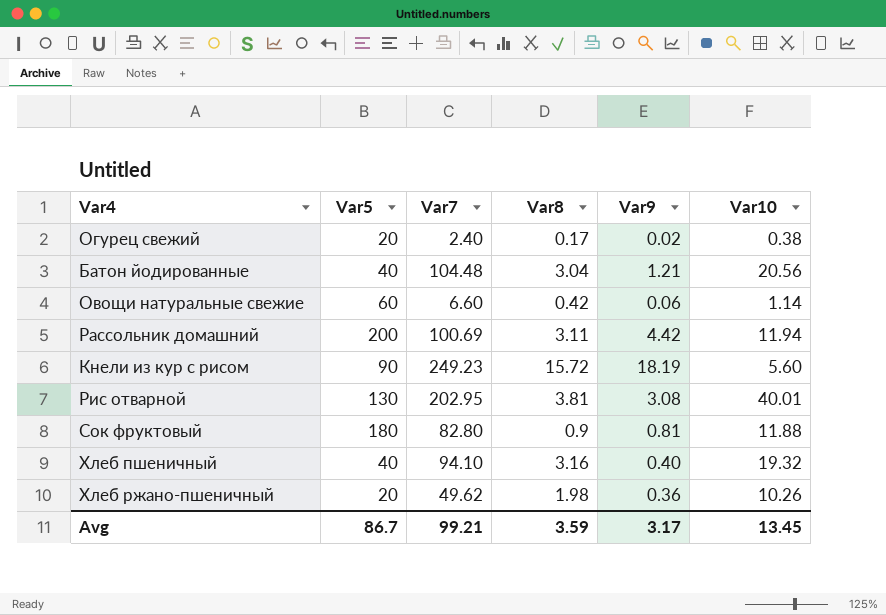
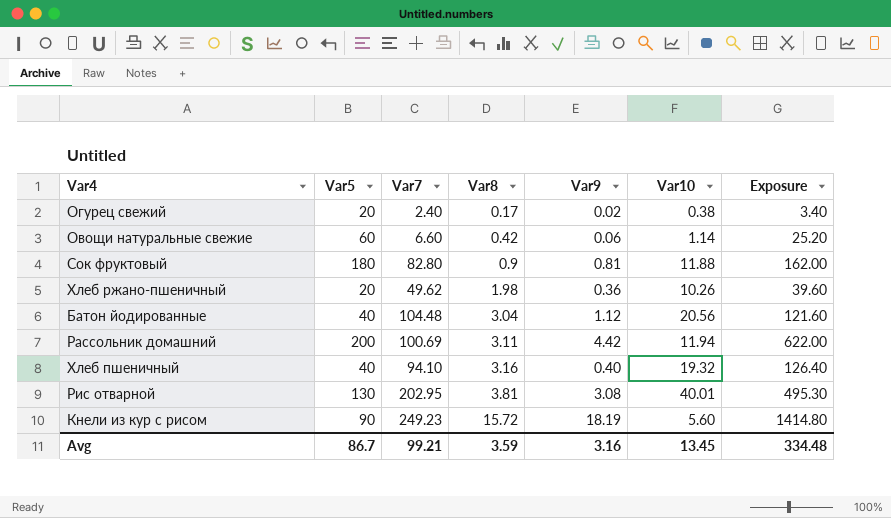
row order: none -> Var8 ascending
column Exposure | formula: none -> [Var5] * [Var8]
Батон йодированные | Var9: 1.21 -> 1.12
Avg | Var9: 3.17 -> 3.16

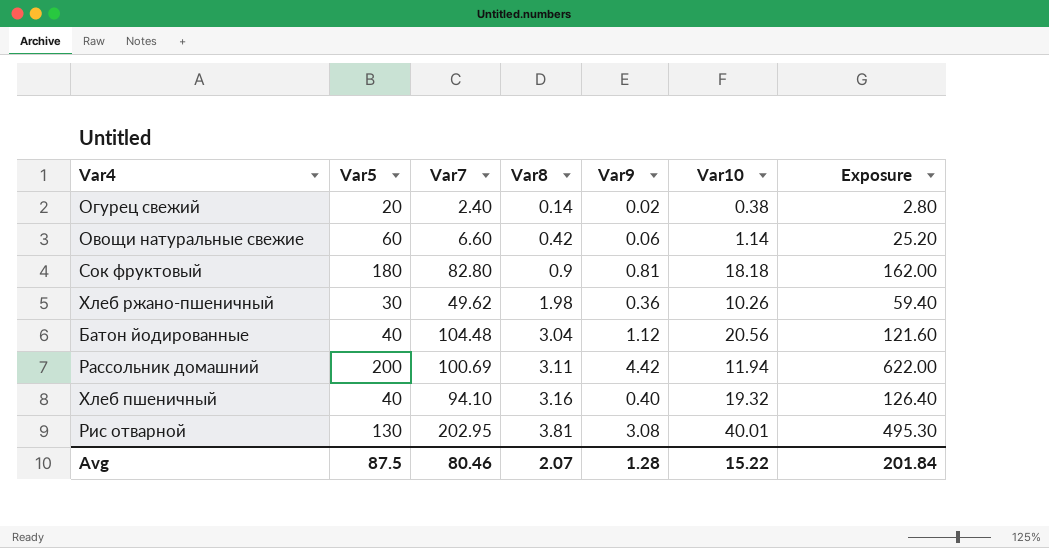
row Кнели из кур с рисом: 90 | 249.23 | 15.72 | 18.19 | 5.60 | 1414.80 -> none
Огурец свежий | Var8: 0.17 -> 0.14
Огурец свежий | Exposure: 3.40 -> 2.80
Сок фруктовый | Var10: 11.88 -> 18.18
Хлеб ржано-пшеничный | Var5: 20 -> 30
Хлеб ржано-пшеничный | Exposure: 39.60 -> 59.40
Avg | Var5: 86.7 -> 87.5
Avg | Var7: 99.21 -> 80.46
Avg | Var8: 3.59 -> 2.07
Avg | Var9: 3.16 -> 1.28
Avg | Var10: 13.45 -> 15.22
Avg | Exposure: 334.48 -> 201.84

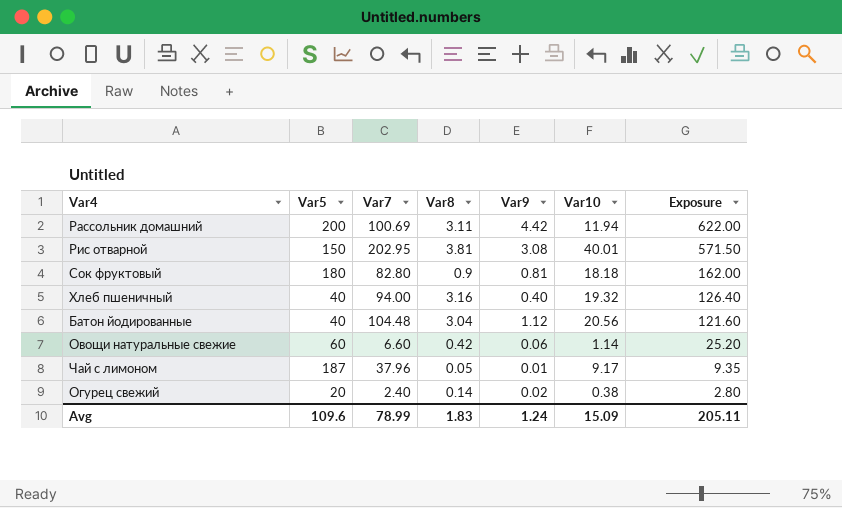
row order: Var8 ascending -> Exposure descending
row Хлеб ржано-пшеничный: 30 | 49.62 | 1.98 | 0.36 | 10.26 | 59.40 -> none
Рис отварной | Var5: 130 -> 150
Рис отварной | Exposure: 495.30 -> 571.50
Хлеб пшеничный | Var7: 94.10 -> 94.00
row Чай с лимоном: none -> 187 | 37.96 | 0.05 | 0.01 | 9.17 | 9.35
Avg | Var5: 87.5 -> 109.6
Avg | Var7: 80.46 -> 78.99
Avg | Var8: 2.07 -> 1.83
Avg | Var9: 1.28 -> 1.24
Avg | Var10: 15.22 -> 15.09
Avg | Exposure: 201.84 -> 205.11

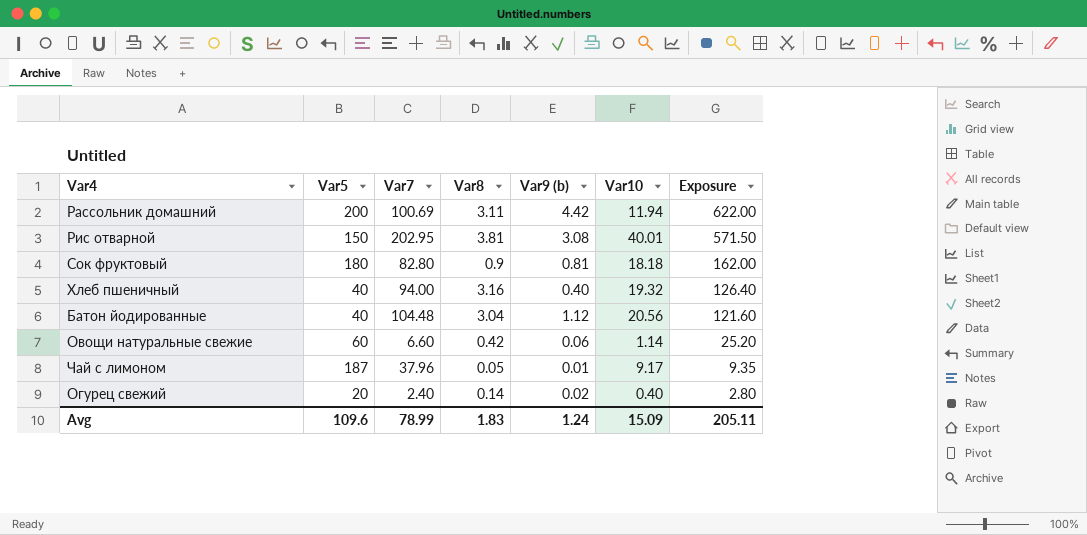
column name: Var9 -> Var9 (b)
Огурец свежий | Var10: 0.38 -> 0.40

